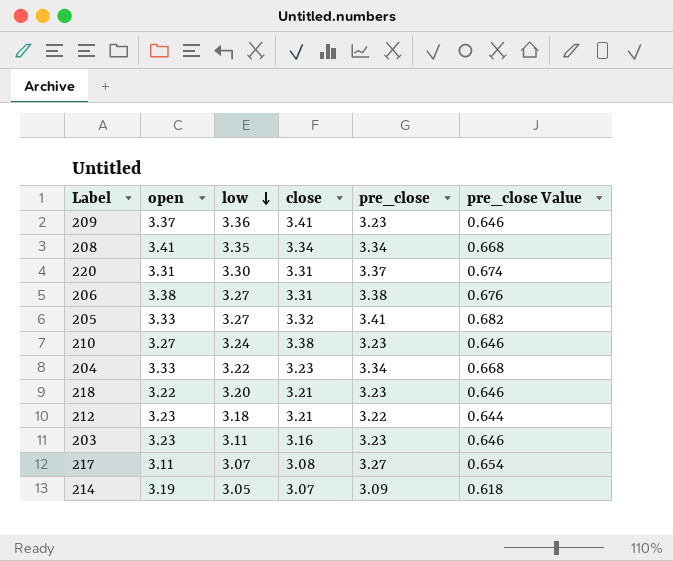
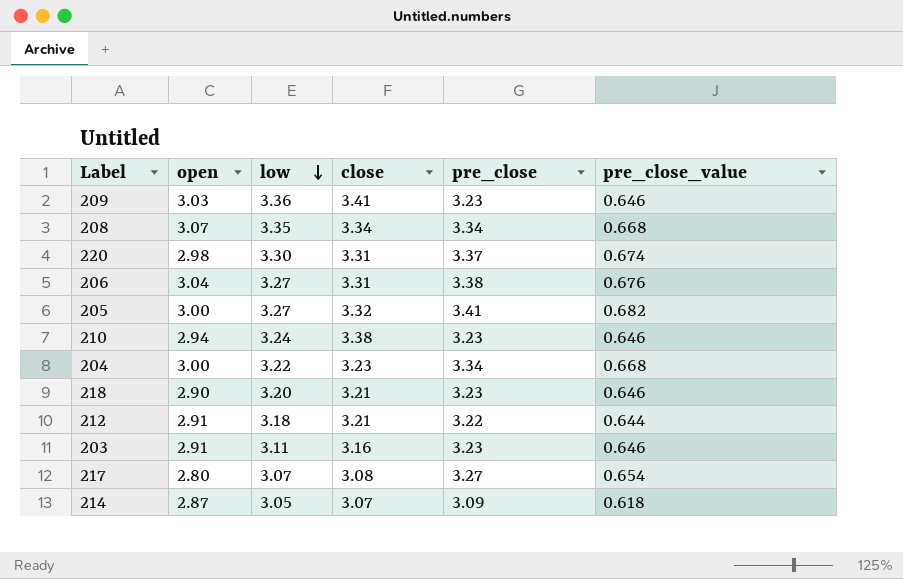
column name: pre_close Value -> pre_close_value
209 | open: 3.37 -> 3.03
208 | open: 3.41 -> 3.07
220 | open: 3.31 -> 2.98
206 | open: 3.38 -> 3.04
205 | open: 3.33 -> 3.00
210 | open: 3.27 -> 2.94
204 | open: 3.33 -> 3.00
218 | open: 3.22 -> 2.90
212 | open: 3.23 -> 2.91
203 | open: 3.23 -> 2.91
217 | open: 3.11 -> 2.80
214 | open: 3.19 -> 2.87

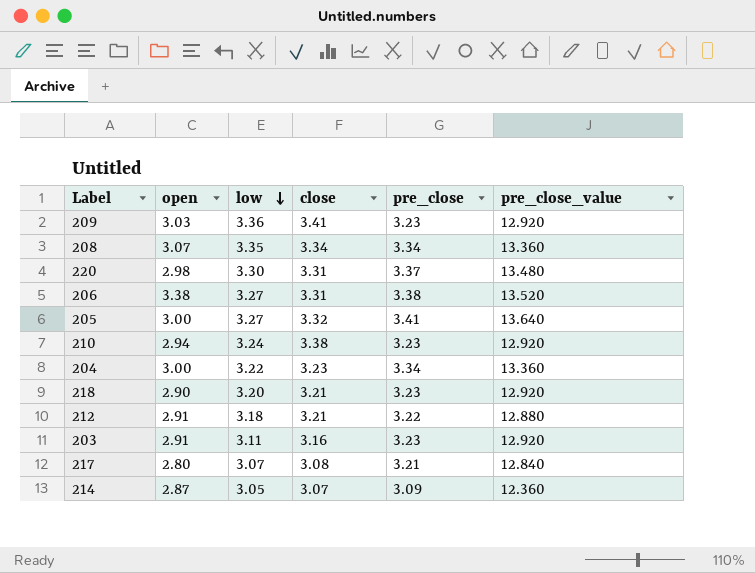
column pre_close_value | formula: [pre_close] * 0.2 -> [pre_close] * 4
206 | open: 3.04 -> 3.38
217 | pre_close: 3.27 -> 3.21

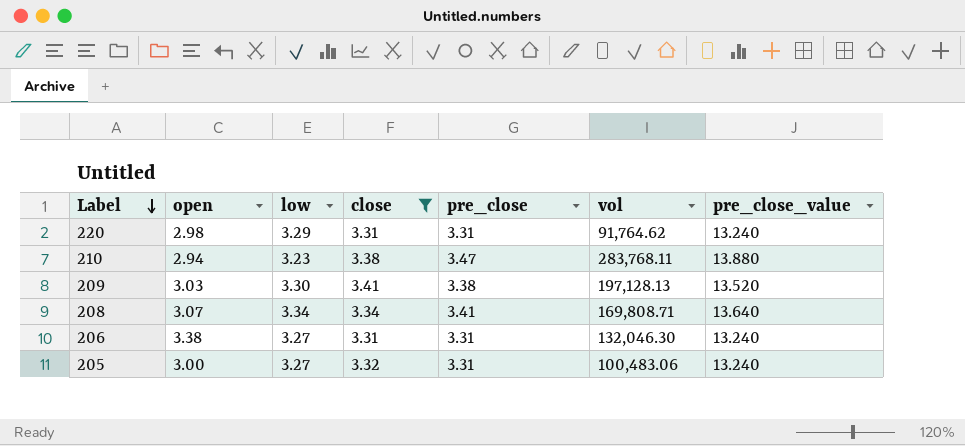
filter: none -> close >= 3.31
row order: low descending -> Label descending
column vol | position: none -> 6
220 | low: 3.30 -> 3.29
220 | pre_close: 3.37 -> 3.31
220 | pre_close_value: 13.480 -> 13.240
210 | low: 3.24 -> 3.23
210 | pre_close: 3.23 -> 3.47
210 | pre_close_value: 12.920 -> 13.880
209 | low: 3.36 -> 3.30
209 | pre_close: 3.23 -> 3.38
209 | pre_close_value: 12.920 -> 13.520
208 | low: 3.35 -> 3.34
208 | pre_close: 3.34 -> 3.41
208 | pre_close_value: 13.360 -> 13.640
206 | pre_close: 3.38 -> 3.31
206 | pre_close_value: 13.520 -> 13.240
205 | pre_close: 3.41 -> 3.31
205 | pre_close_value: 13.640 -> 13.240

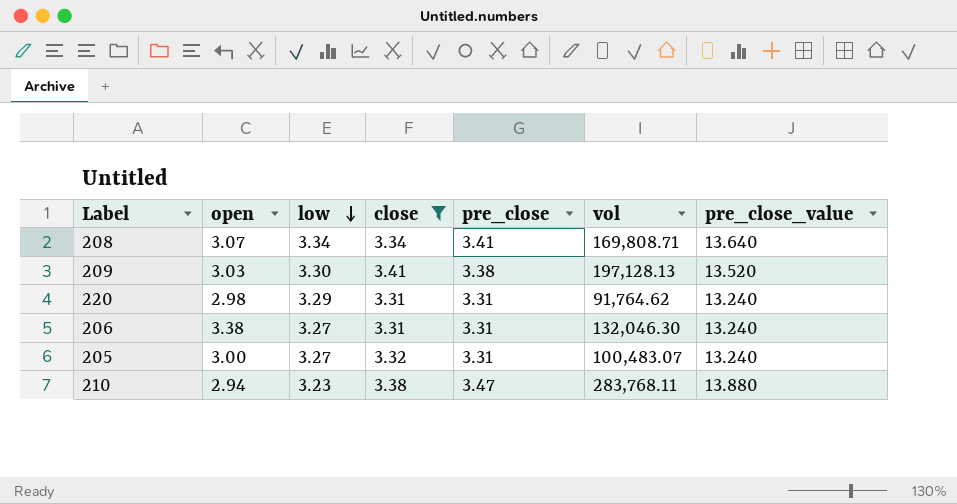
row order: Label descending -> low descending
205 | vol: 100,483.06 -> 100,483.07

